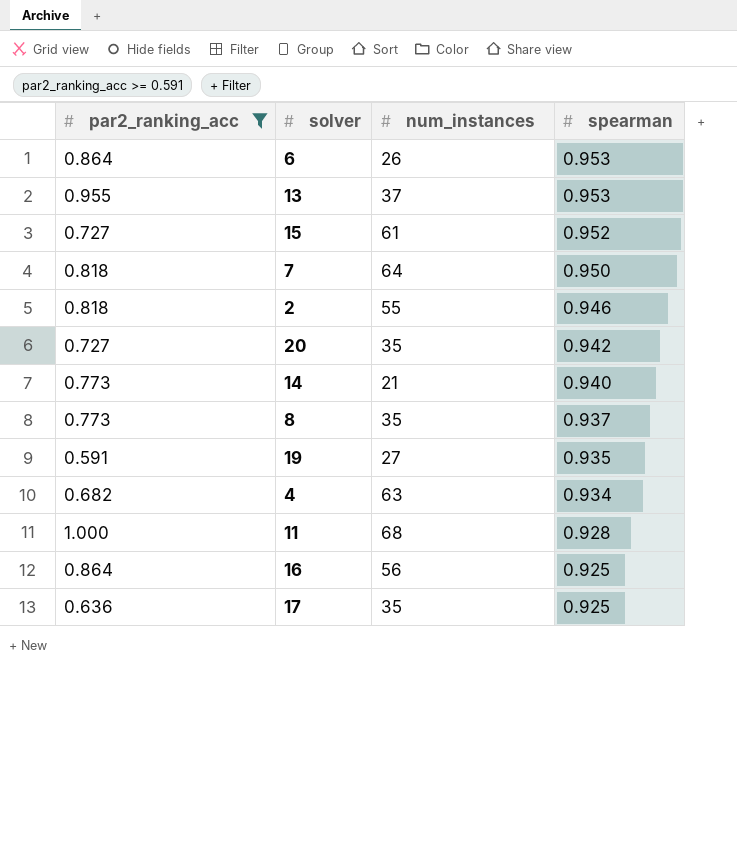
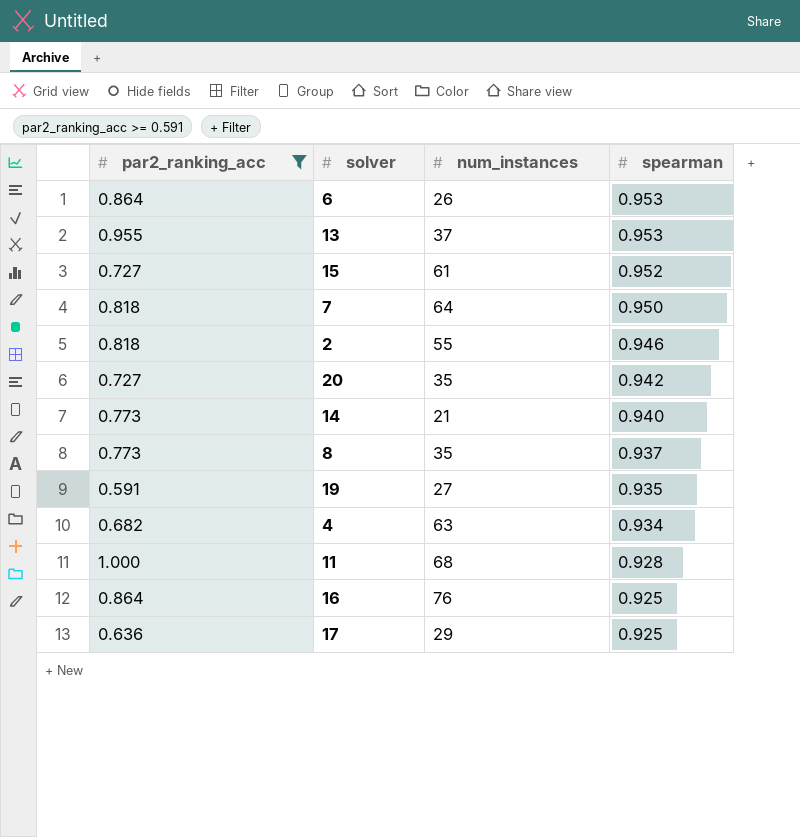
16 | num_instances: 56 -> 76
17 | num_instances: 35 -> 29

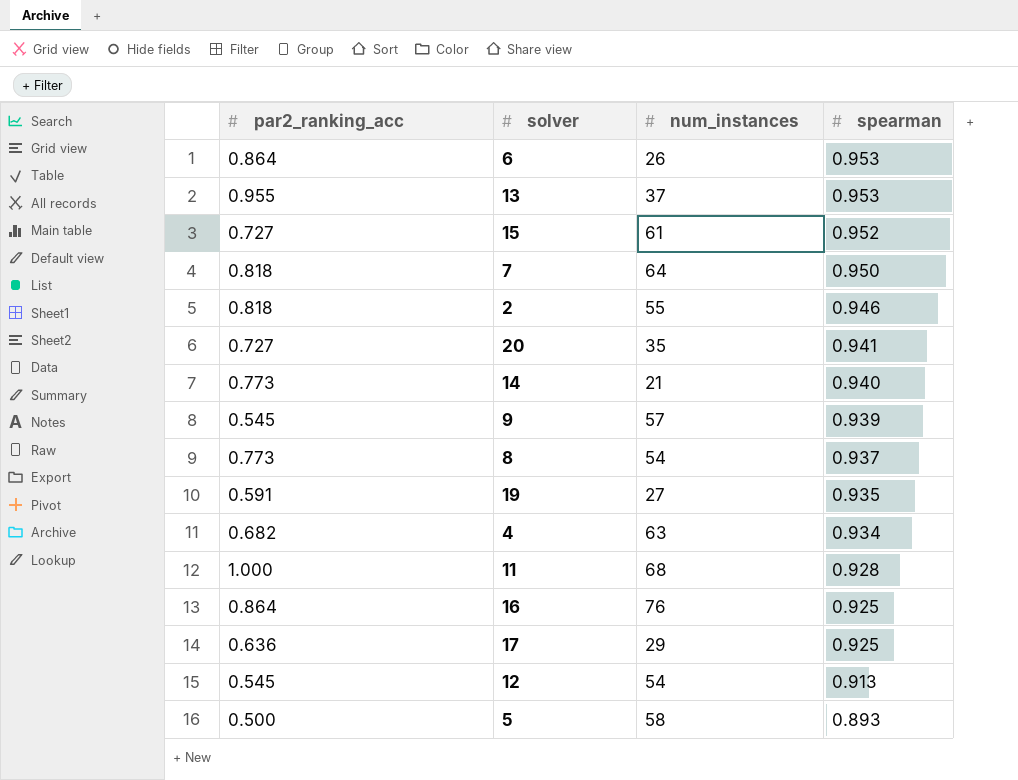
filter: par2_ranking_acc >= 0.591 -> none
20 | spearman: 0.942 -> 0.941
8 | num_instances: 35 -> 54

